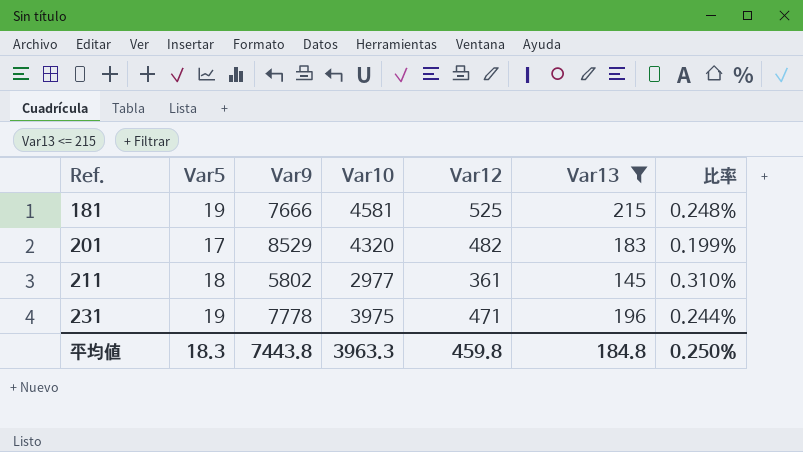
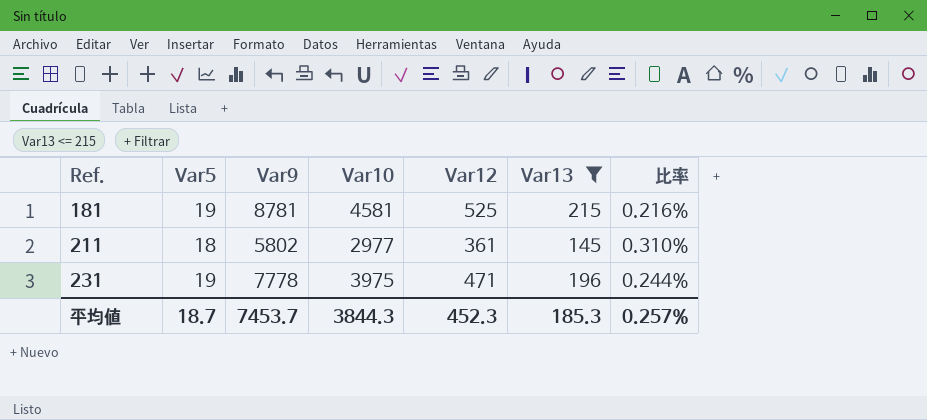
row 201: 17 | 8529 | 4320 | 482 | 183 | 0.199% -> none
181 | Var9: 7666 -> 8781
181 | 比率: 0.248% -> 0.216%
平均値 | Var5: 18.3 -> 18.7
平均値 | Var9: 7443.8 -> 7453.7
平均値 | Var10: 3963.3 -> 3844.3
平均値 | Var12: 459.8 -> 452.3
平均値 | Var13: 184.8 -> 185.3
平均値 | 比率: 0.250% -> 0.257%

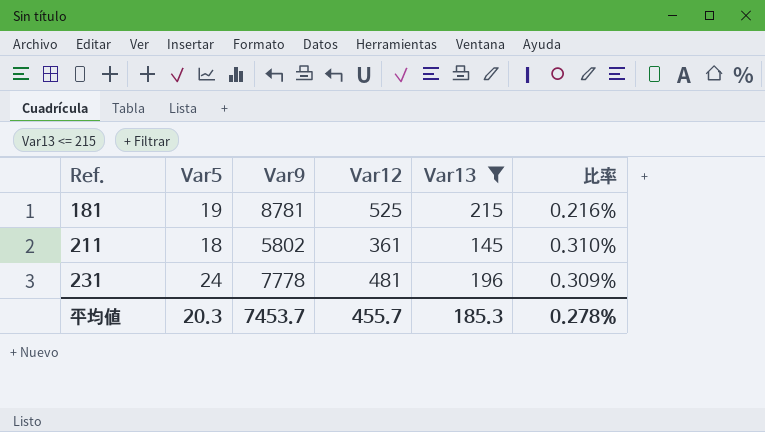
column Var10 | position: 4 -> none
231 | Var5: 19 -> 24
231 | Var12: 471 -> 481
231 | 比率: 0.244% -> 0.309%
平均値 | Var5: 18.7 -> 20.3
平均値 | Var12: 452.3 -> 455.7
平均値 | 比率: 0.257% -> 0.278%

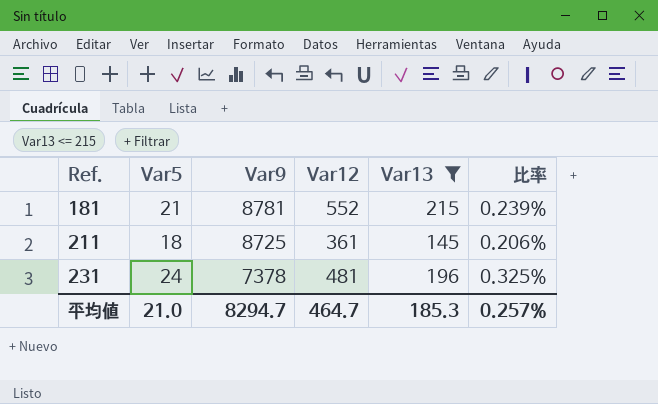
181 | Var5: 19 -> 21
181 | Var12: 525 -> 552
181 | 比率: 0.216% -> 0.239%
211 | Var9: 5802 -> 8725
211 | 比率: 0.310% -> 0.206%
231 | Var9: 7778 -> 7378
231 | 比率: 0.309% -> 0.325%
平均値 | Var5: 20.3 -> 21.0
平均値 | Var9: 7453.7 -> 8294.7
平均値 | Var12: 455.7 -> 464.7
平均値 | 比率: 0.278% -> 0.257%

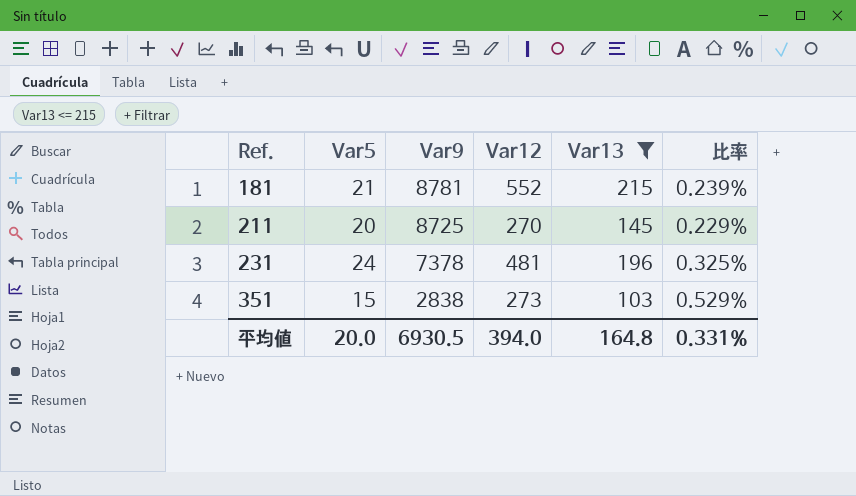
211 | Var5: 18 -> 20
211 | Var12: 361 -> 270
211 | 比率: 0.206% -> 0.229%
row 351: none -> 15 | 2838 | 273 | 103 | 0.529%
平均値 | Var5: 21.0 -> 20.0
平均値 | Var9: 8294.7 -> 6930.5
平均値 | Var12: 464.7 -> 394.0
平均値 | Var13: 185.3 -> 164.8
平均値 | 比率: 0.257% -> 0.331%

